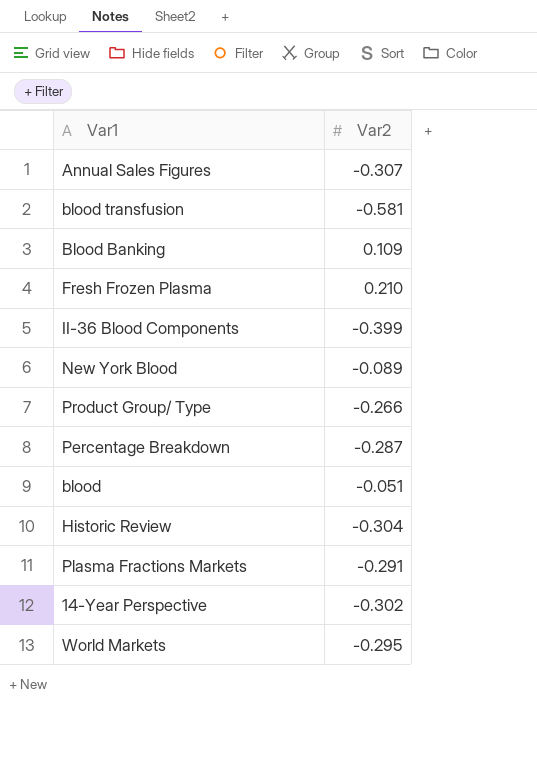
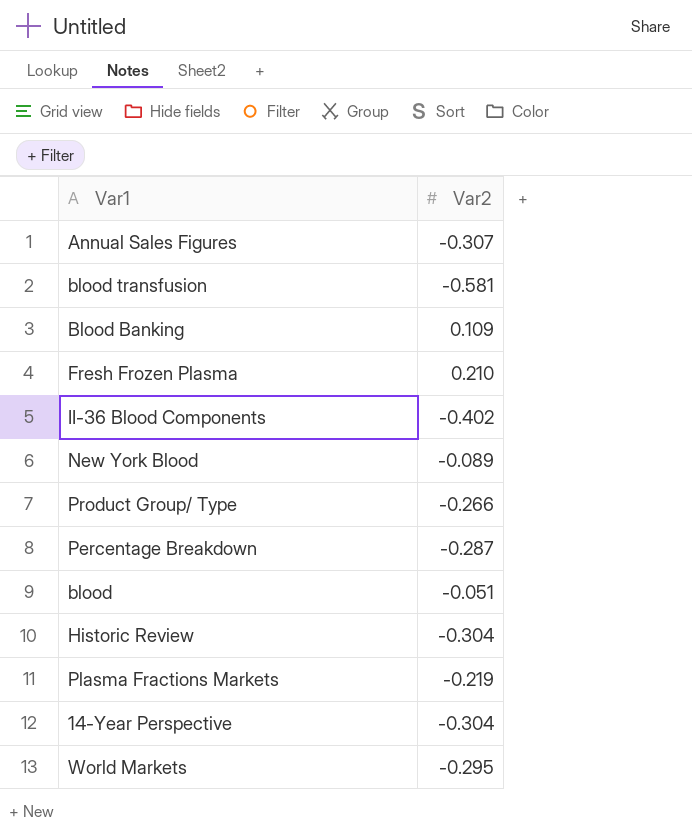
II-36 Blood Components | Var2: -0.399 -> -0.402
Plasma Fractions Markets | Var2: -0.291 -> -0.219
14-Year Perspective | Var2: -0.302 -> -0.304

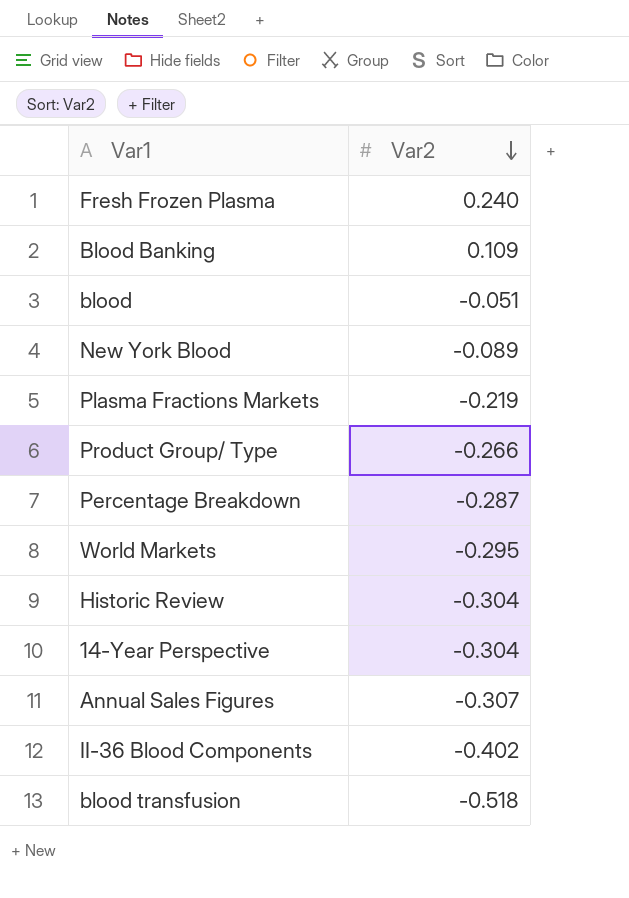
row order: none -> Var2 descending
Fresh Frozen Plasma | Var2: 0.210 -> 0.240
blood transfusion | Var2: -0.581 -> -0.518

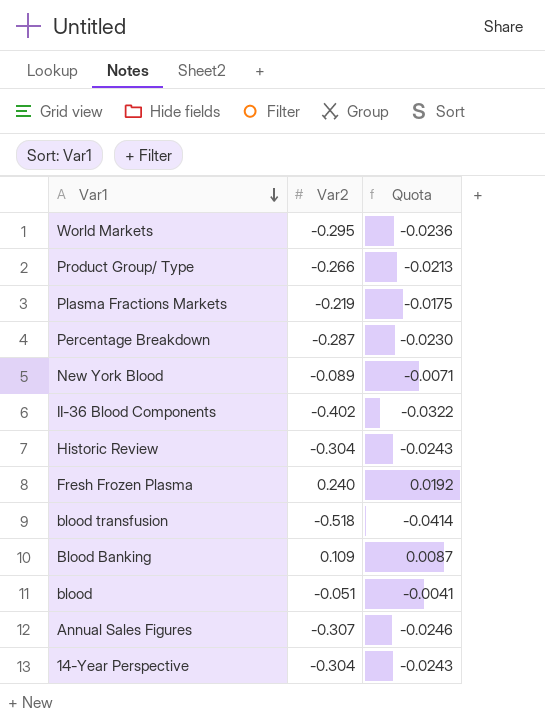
row order: Var2 descending -> Var1 descending
column Quota | formula: none -> [Var2] * 0.08

